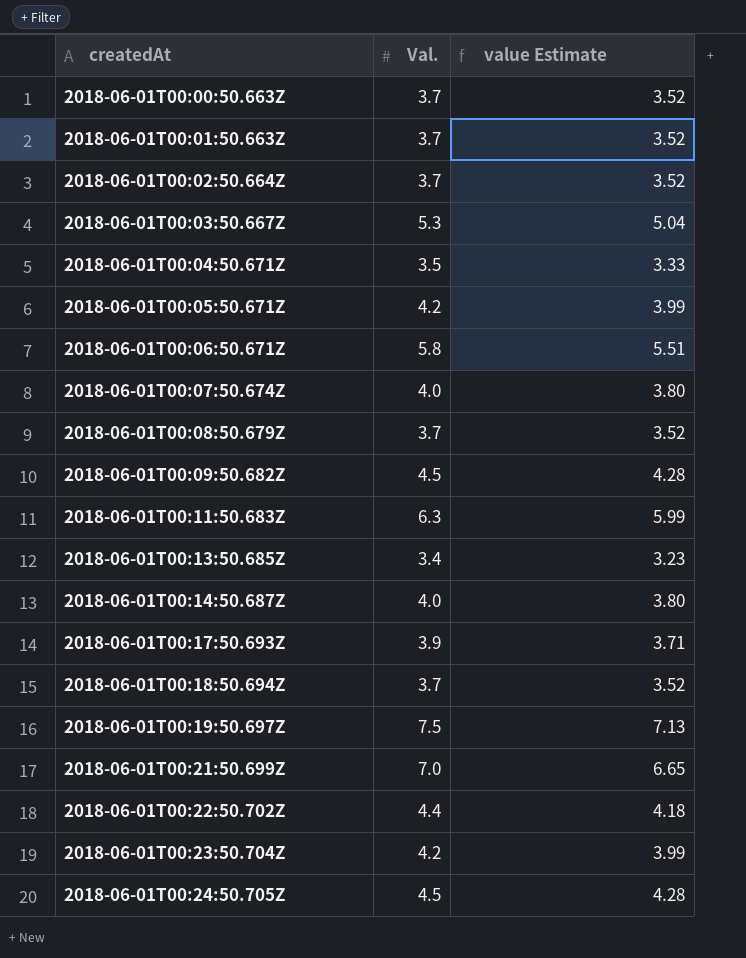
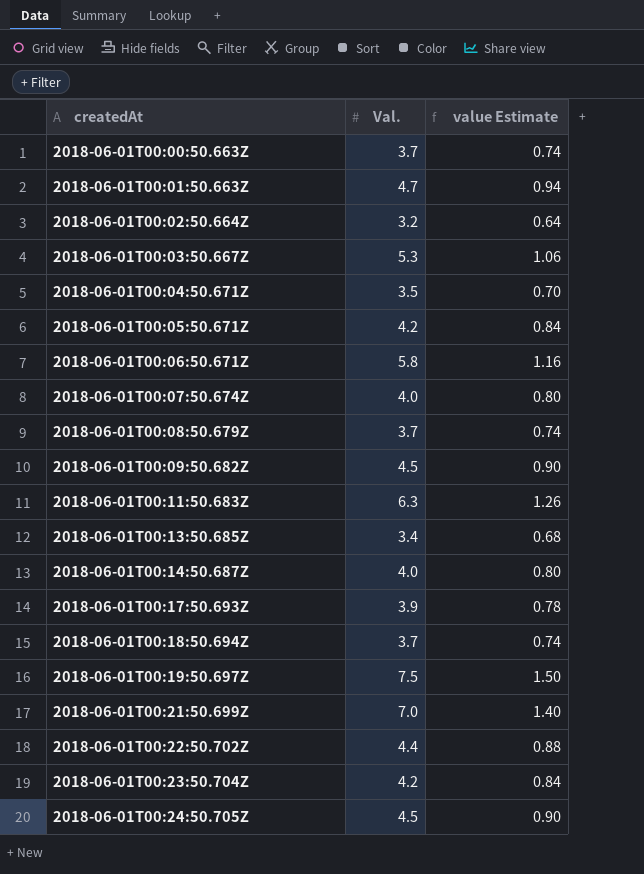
column value Estimate | formula: [Val.] * 0.95 -> [Val.] * 0.2
2018-06-01T00:01:50.663Z | Val.: 3.7 -> 4.7
2018-06-01T00:02:50.664Z | Val.: 3.7 -> 3.2

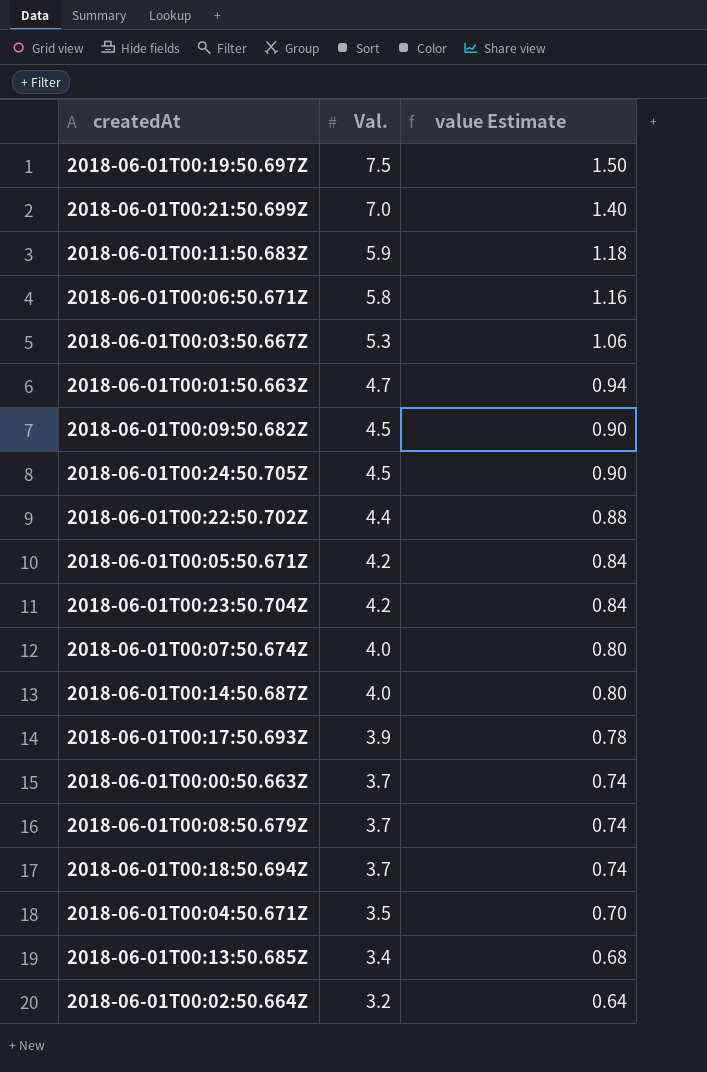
row order: createdAt ascending -> Val. descending
2018-06-01T00:11:50.683Z | Val.: 6.3 -> 5.9
2018-06-01T00:11:50.683Z | value Estimate: 1.26 -> 1.18

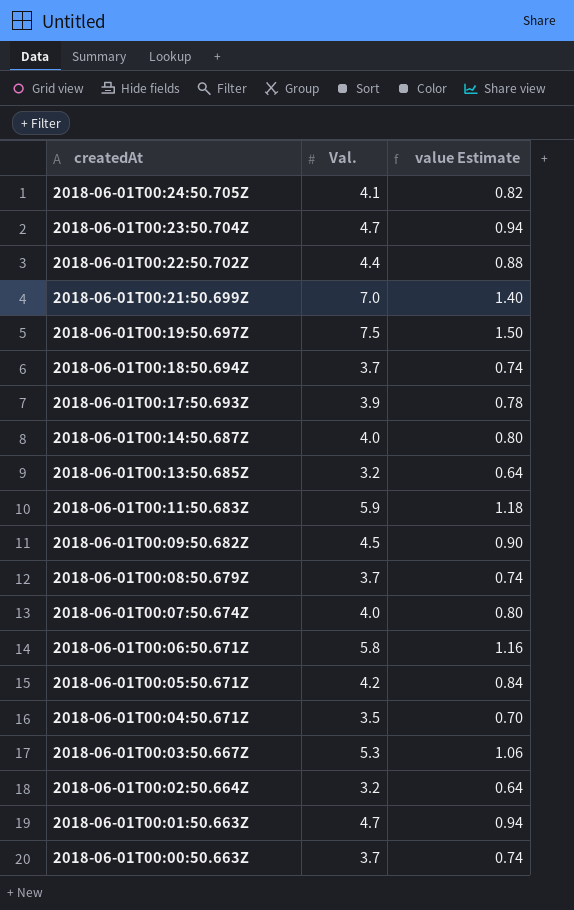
row order: Val. descending -> createdAt descending
2018-06-01T00:24:50.705Z | Val.: 4.5 -> 4.1
2018-06-01T00:24:50.705Z | value Estimate: 0.90 -> 0.82
2018-06-01T00:23:50.704Z | Val.: 4.2 -> 4.7
2018-06-01T00:23:50.704Z | value Estimate: 0.84 -> 0.94
2018-06-01T00:13:50.685Z | Val.: 3.4 -> 3.2
2018-06-01T00:13:50.685Z | value Estimate: 0.68 -> 0.64

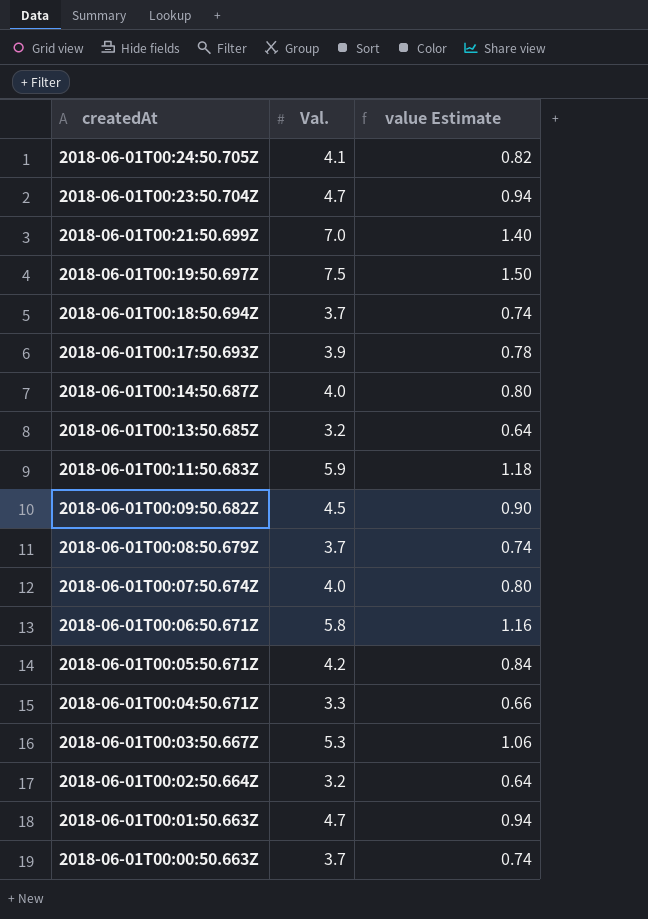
row 2018-06-01T00:22:50.702Z: 4.4 | 0.88 -> none
2018-06-01T00:04:50.671Z | Val.: 3.5 -> 3.3
2018-06-01T00:04:50.671Z | value Estimate: 0.70 -> 0.66

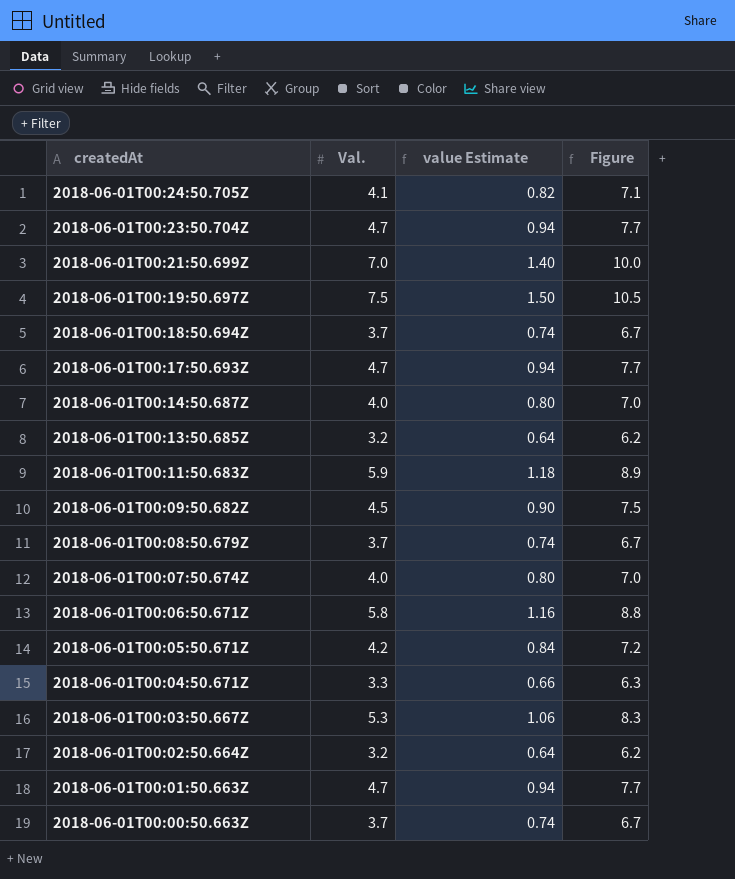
column Figure | formula: none -> [Val.] + 3
2018-06-01T00:17:50.693Z | Val.: 3.9 -> 4.7
2018-06-01T00:17:50.693Z | value Estimate: 0.78 -> 0.94

